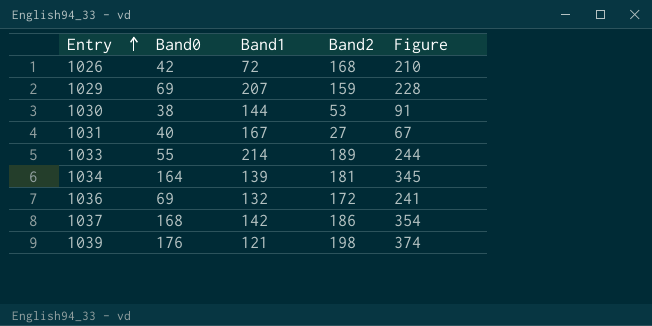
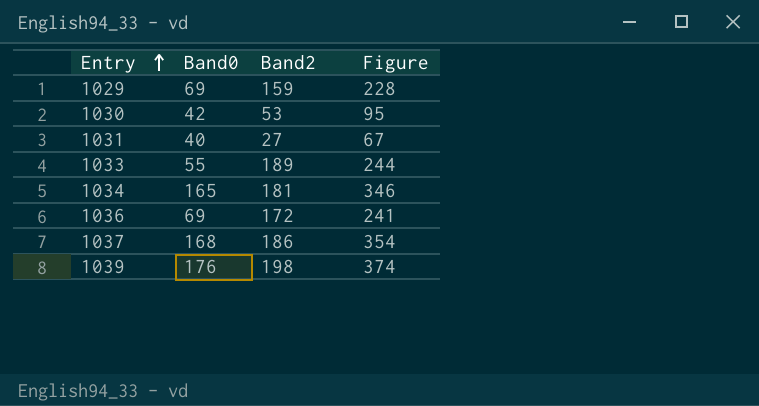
column Band1 | position: 3 -> none
row 1026: 42 | 72 | 168 | 210 -> none
1030 | Band0: 38 -> 42
1030 | Figure: 91 -> 95
1034 | Band0: 164 -> 165
1034 | Figure: 345 -> 346

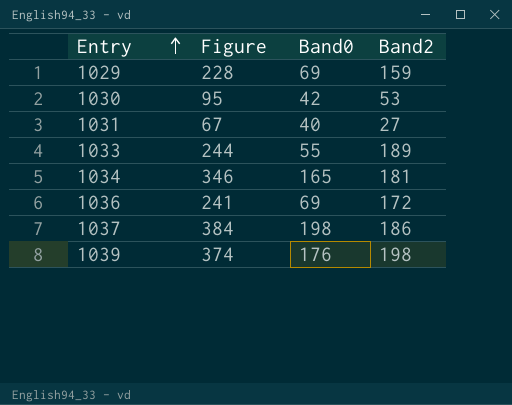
column Figure | position: 4 -> 2
1037 | Figure: 354 -> 384
1037 | Band0: 168 -> 198

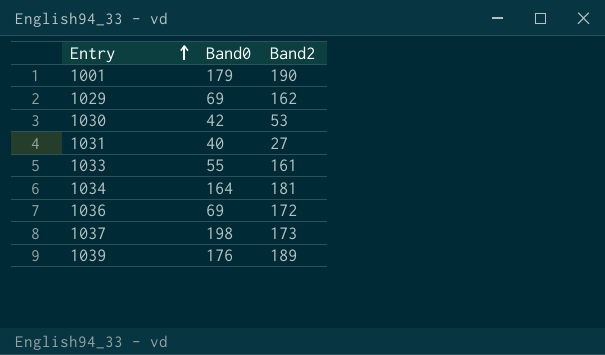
column Figure | formula: [Band0] + [Band2] -> none
row 1001: none -> 179 | 190
1029 | Band2: 159 -> 162
1033 | Band2: 189 -> 161
1034 | Band0: 165 -> 164
1037 | Band2: 186 -> 173
1039 | Band2: 198 -> 189

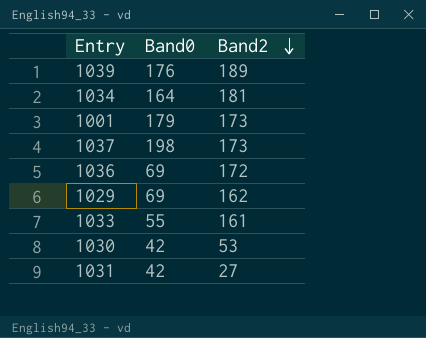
row order: Entry ascending -> Band2 descending
1001 | Band2: 190 -> 173
1031 | Band0: 40 -> 42

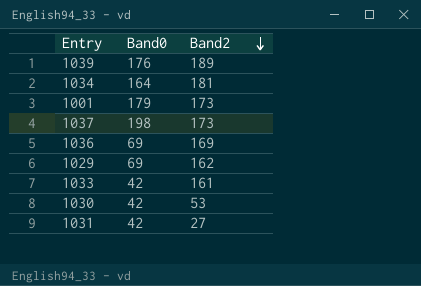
1036 | Band2: 172 -> 169
1033 | Band0: 55 -> 42

